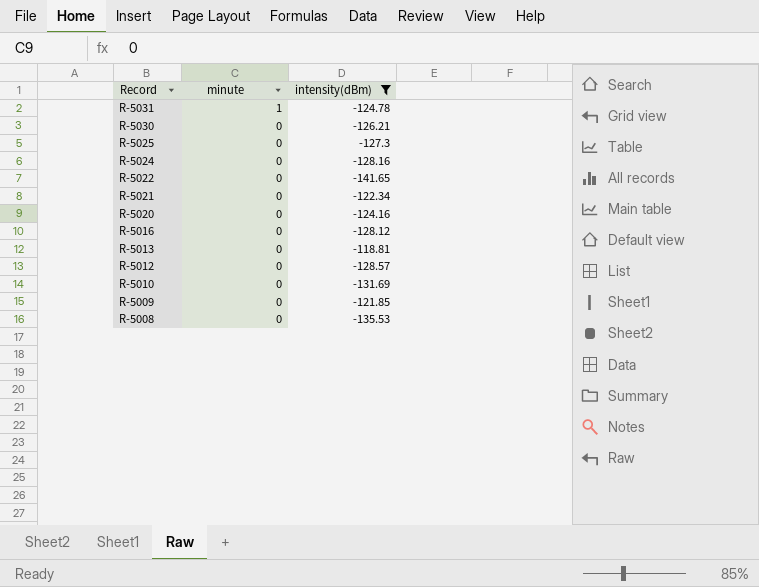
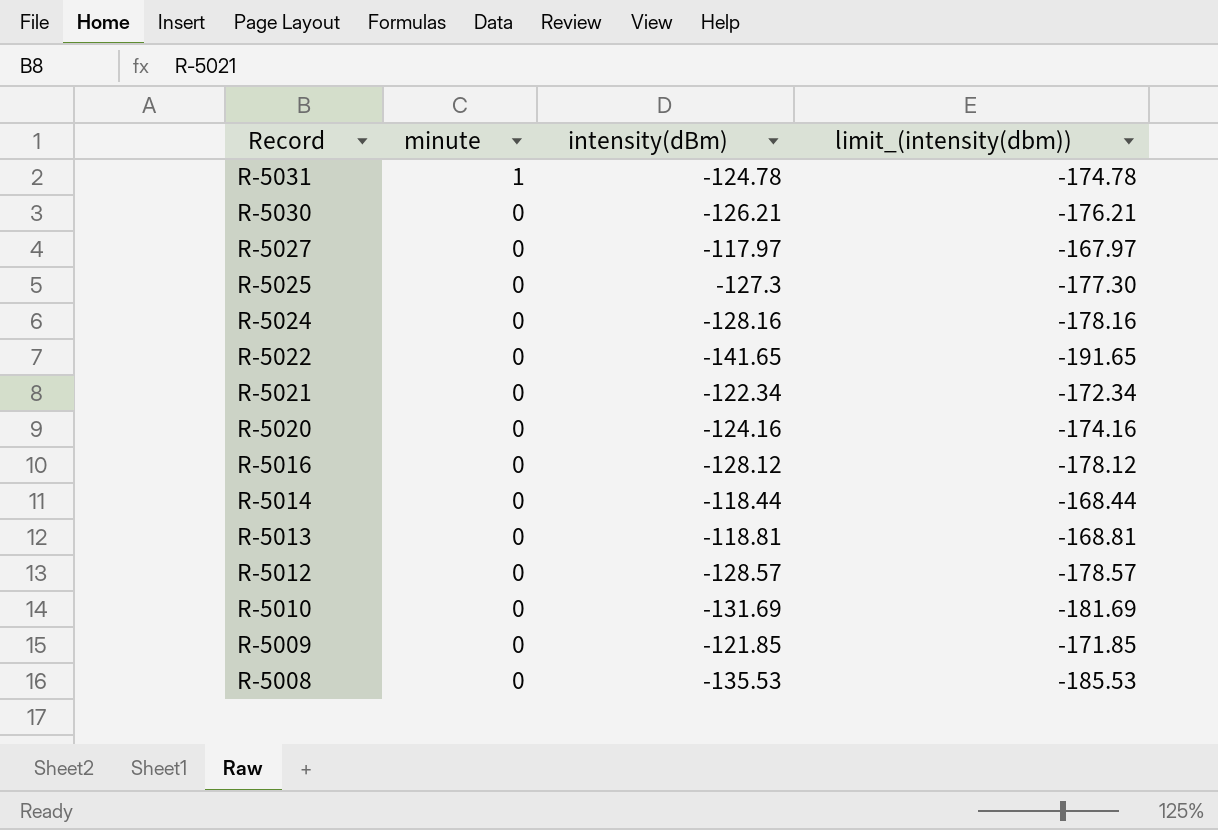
filter: intensity(dBm) <= -118.81 -> none
column limit_(intensity(dbm)) | formula: none -> [intensity(dBm)] - 50

